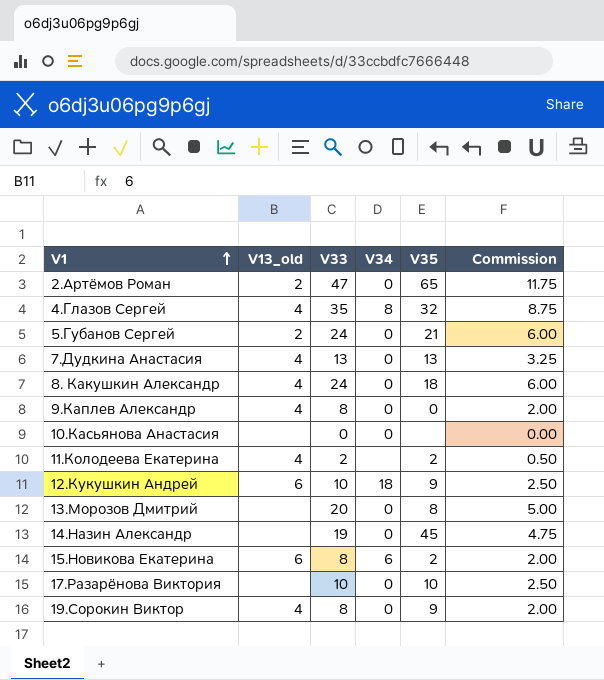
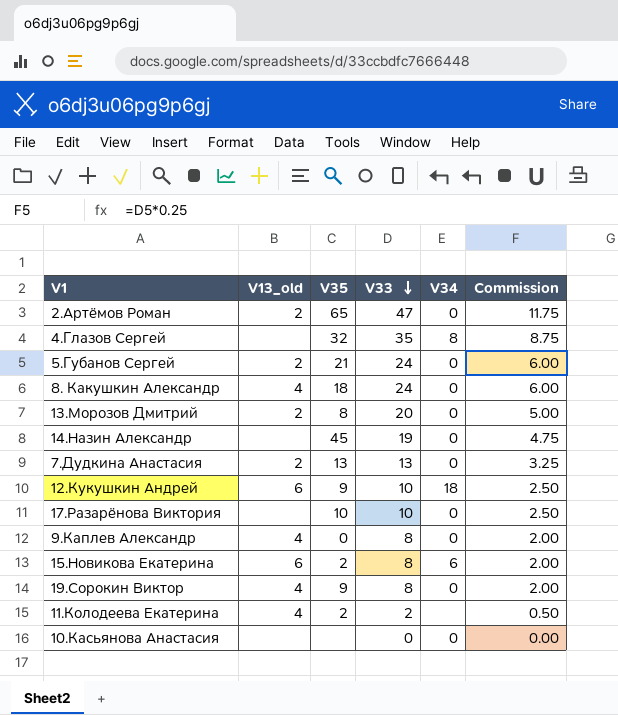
row order: V1 ascending -> V33 descending
column V35 | position: 5 -> 3
4.Глазов Сергей | V13_old: 4 -> none
13.Морозов Дмитрий | V13_old: none -> 2
7.Дудкина Анастасия | V13_old: 4 -> 2

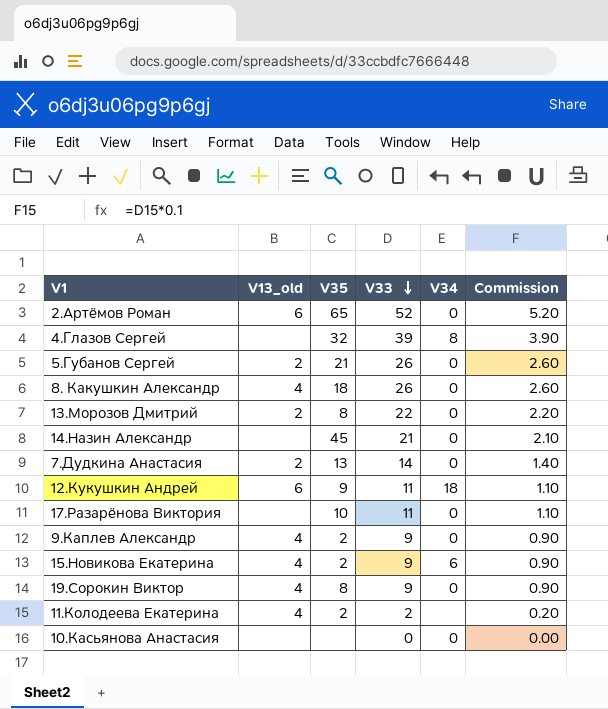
column Commission | formula: [V33] * 0.25 -> [V33] * 0.1
2.Артёмов Роман | V13_old: 2 -> 6
2.Артёмов Роман | V33: 47 -> 52
4.Глазов Сергей | V33: 35 -> 39
5.Губанов Сергей | V33: 24 -> 26
8. Какушкин Александр | V33: 24 -> 26
13.Морозов Дмитрий | V33: 20 -> 22
14.Назин Александр | V33: 19 -> 21
7.Дудкина Анастасия | V33: 13 -> 14
12.Кукушкин Андрей | V33: 10 -> 11
17.Разарёнова Виктория | V33: 10 -> 11
9.Каплев Александр | V35: 0 -> 2
9.Каплев Александр | V33: 8 -> 9
15.Новикова Екатерина | V13_old: 6 -> 4
15.Новикова Екатерина | V33: 8 -> 9
19.Сорокин Виктор | V35: 9 -> 8
19.Сорокин Виктор | V33: 8 -> 9

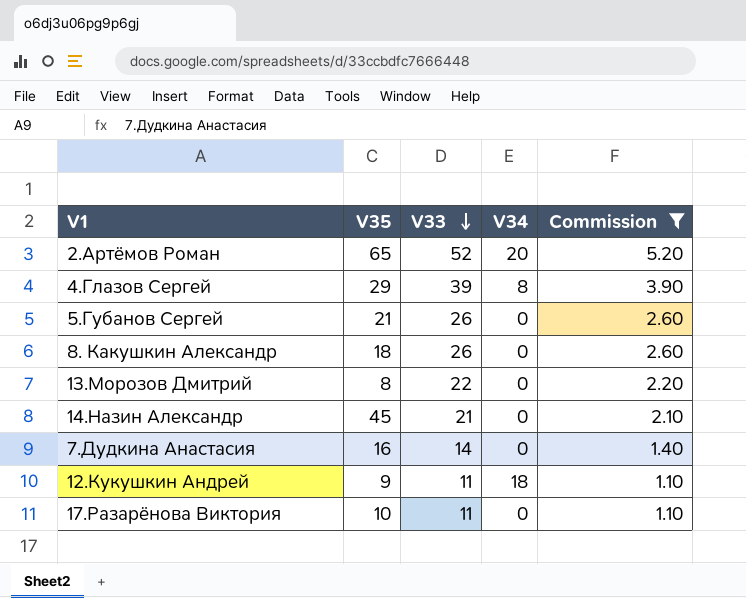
filter: none -> Commission >= 1.10
column V13_old | position: 2 -> none
2.Артёмов Роман | V34: 0 -> 20
4.Глазов Сергей | V35: 32 -> 29
7.Дудкина Анастасия | V35: 13 -> 16

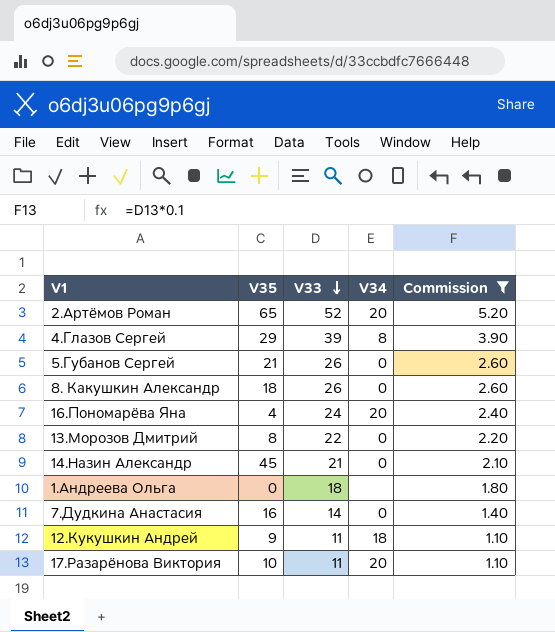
row 16.Пономарёва Яна: none -> 4 | 24 | 20 | 2.40
row 1.Андреева Ольга: none -> 0 | 18 | none | 1.80
17.Разарёнова Виктория | V34: 0 -> 20

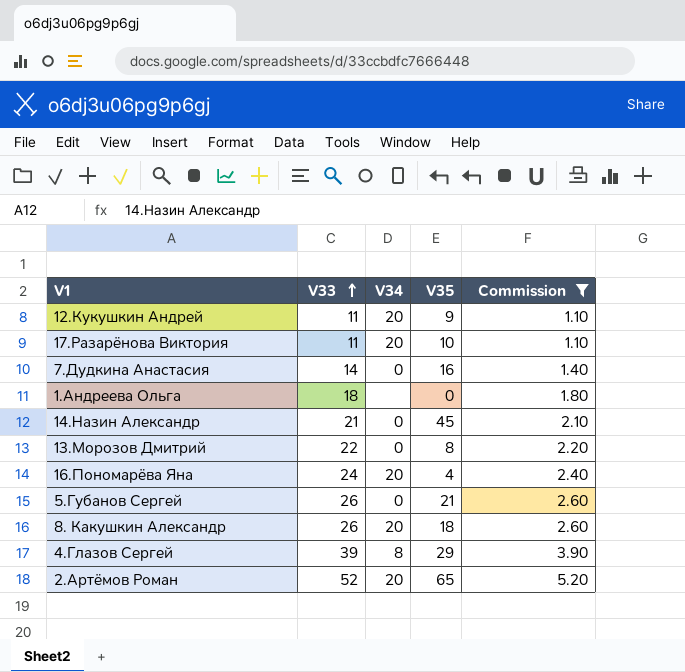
row order: V33 descending -> V33 ascending
column V35 | position: 2 -> 4
12.Кукушкин Андрей | V34: 18 -> 20
8. Какушкин Александр | V34: 0 -> 20

